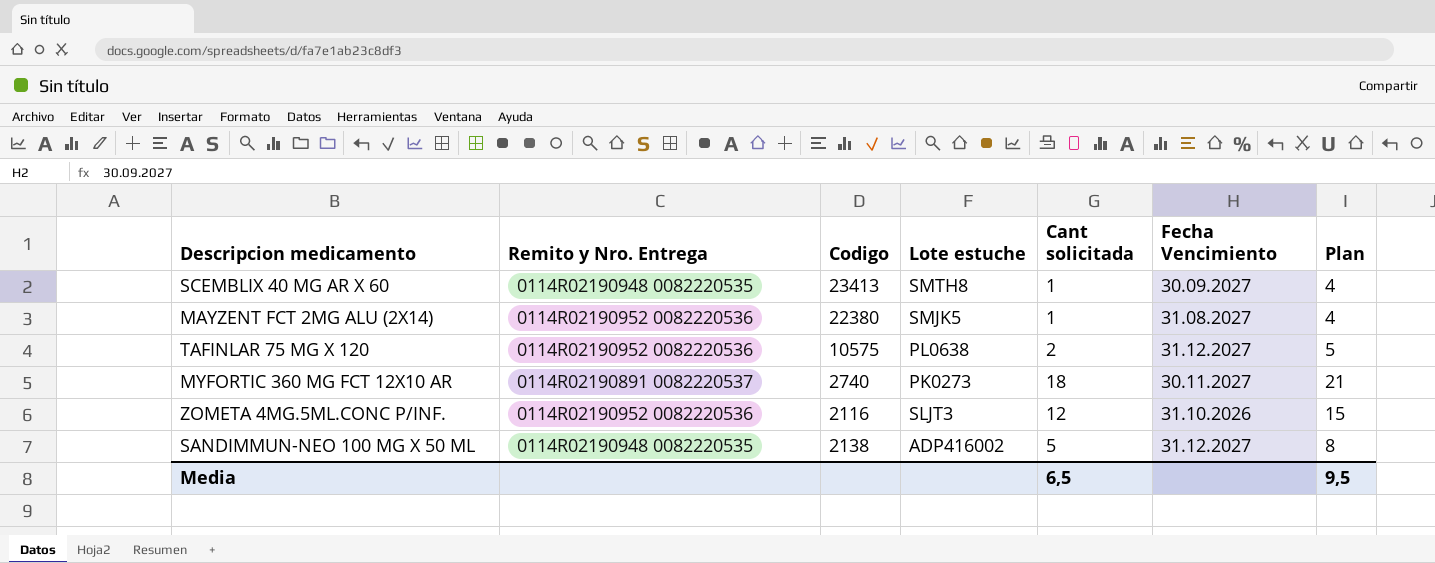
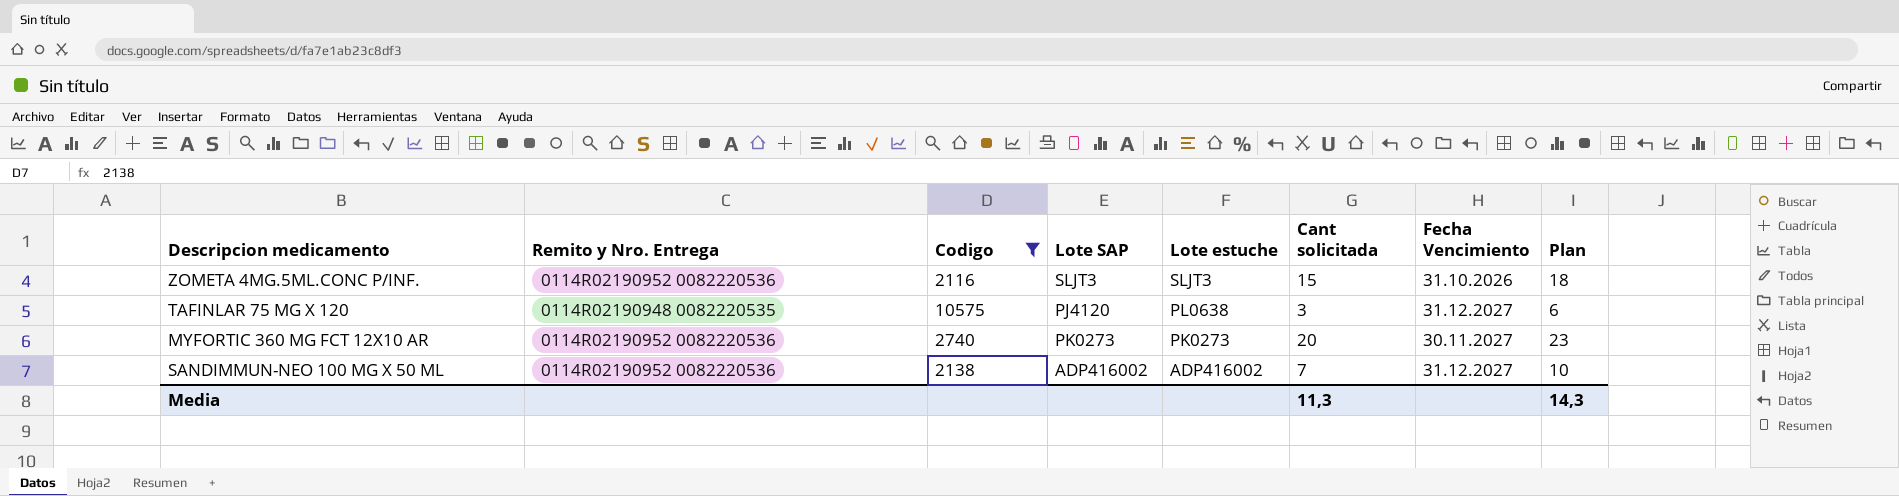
filter: none -> Codigo <= 10575
row order: none -> Lote estuche descending
column Lote SAP | position: none -> 4
ZOMETA 4MG.5ML.CONC P/INF. | Cant solicitada: 12 -> 15
ZOMETA 4MG.5ML.CONC P/INF. | Plan: 15 -> 18
TAFINLAR 75 MG X 120 | Remito y Nro. Entrega: 0114R02190952 0082220536 -> 0114R02190948 0082220535
TAFINLAR 75 MG X 120 | Cant solicitada: 2 -> 3
TAFINLAR 75 MG X 120 | Plan: 5 -> 6
MYFORTIC 360 MG FCT 12X10 AR | Remito y Nro. Entrega: 0114R02190891 0082220537 -> 0114R02190952 0082220536
MYFORTIC 360 MG FCT 12X10 AR | Cant solicitada: 18 -> 20
MYFORTIC 360 MG FCT 12X10 AR | Plan: 21 -> 23
SANDIMMUN-NEO 100 MG X 50 ML | Remito y Nro. Entrega: 0114R02190948 0082220535 -> 0114R02190952 0082220536
SANDIMMUN-NEO 100 MG X 50 ML | Cant solicitada: 5 -> 7
SANDIMMUN-NEO 100 MG X 50 ML | Plan: 8 -> 10
Media | Cant solicitada: 6,5 -> 11,3
Media | Plan: 9,5 -> 14,3

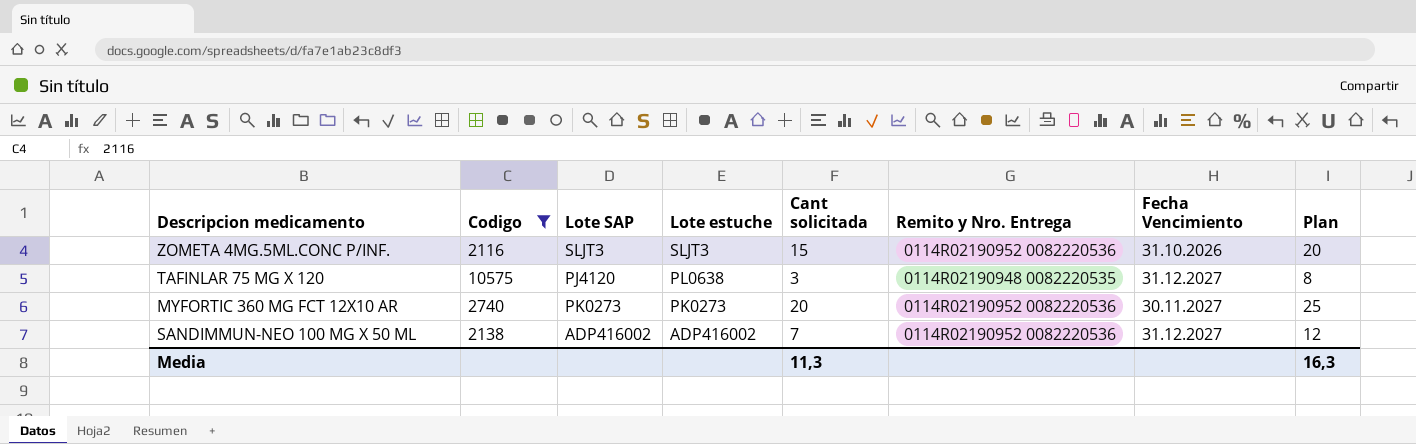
column Remito y Nro. Entrega | position: 2 -> 6
column Plan | formula: [Cant solicitada] + 3 -> [Cant solicitada] + 5
Media | Plan: 14,3 -> 16,3

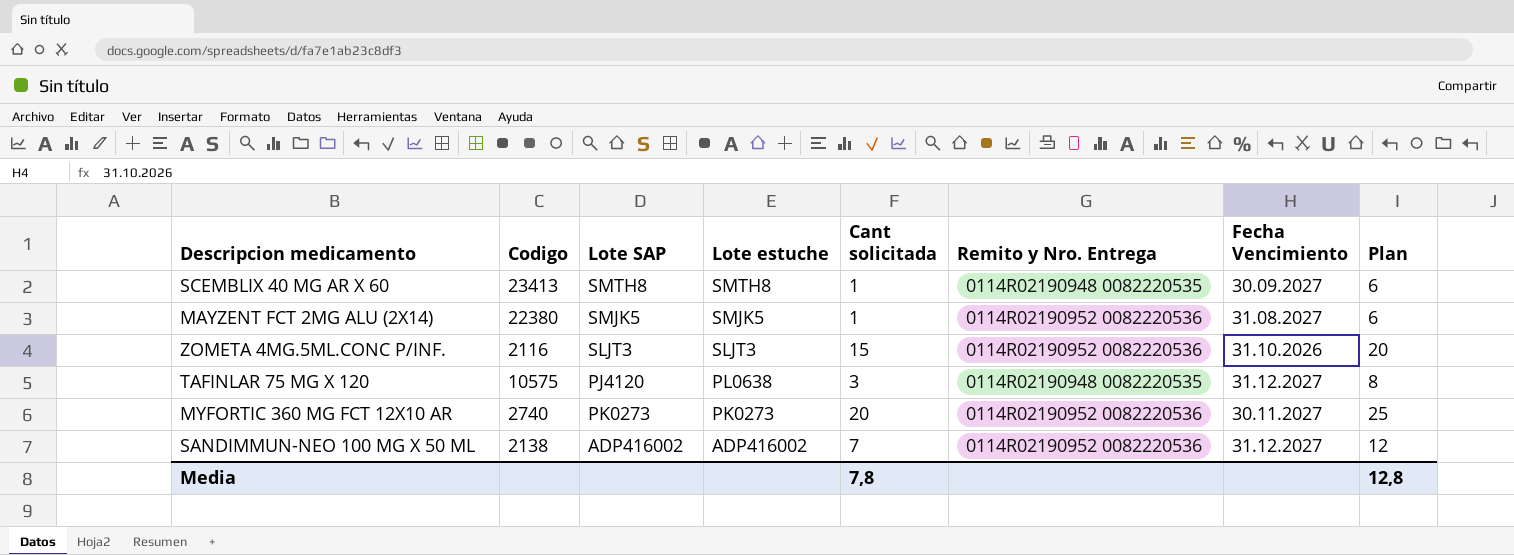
filter: Codigo <= 10575 -> none
Media | Cant solicitada: 11,3 -> 7,8
Media | Plan: 16,3 -> 12,8

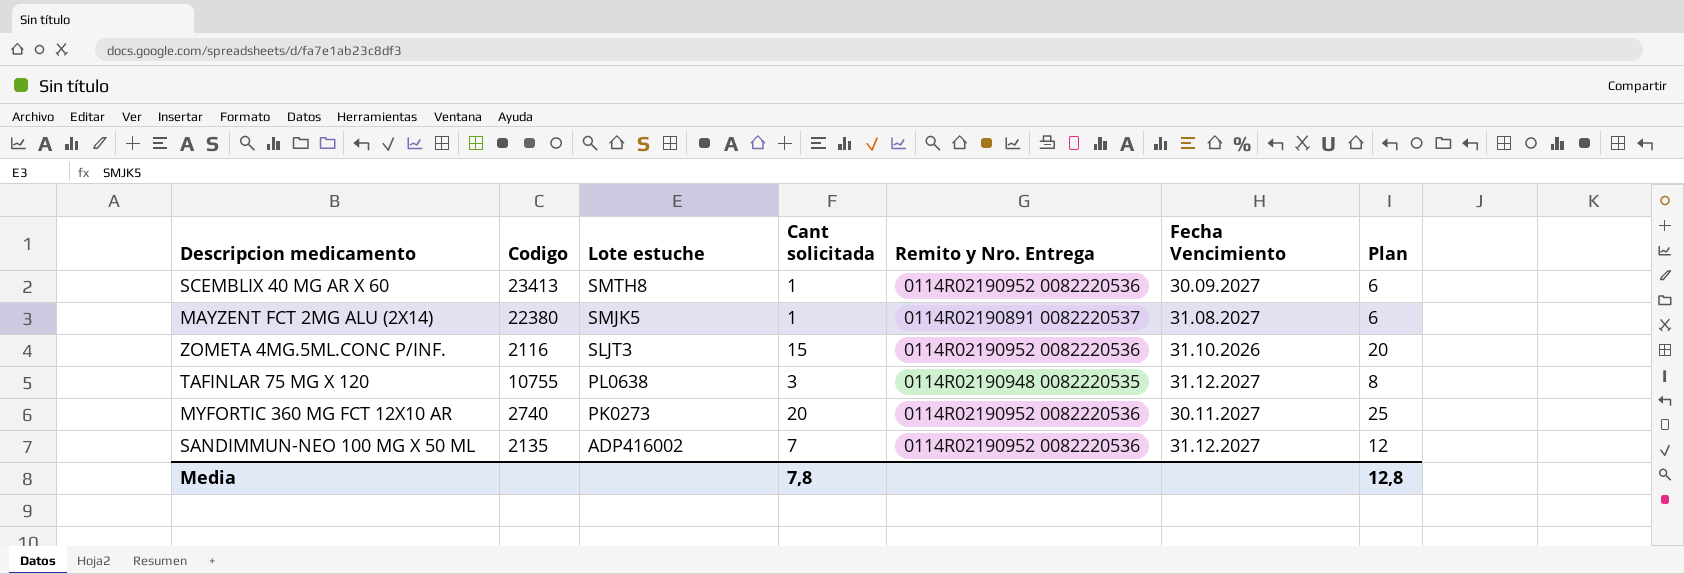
column Lote SAP | position: 3 -> none
SCEMBLIX 40 MG AR X 60 | Remito y Nro. Entrega: 0114R02190948 0082220535 -> 0114R02190952 0082220536
MAYZENT FCT 2MG ALU (2X14) | Remito y Nro. Entrega: 0114R02190952 0082220536 -> 0114R02190891 0082220537
TAFINLAR 75 MG X 120 | Codigo: 10575 -> 10755
SANDIMMUN-NEO 100 MG X 50 ML | Codigo: 2138 -> 2135

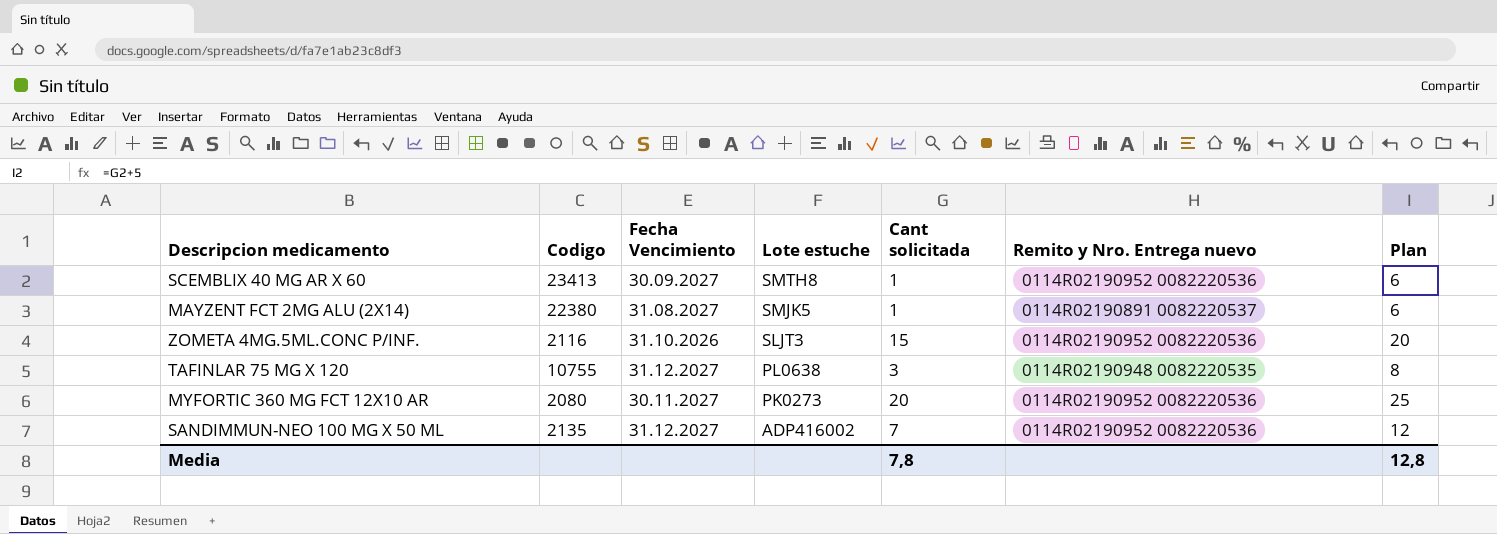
column Fecha Vencimiento | position: 6 -> 3
column name: Remito y Nro. Entrega -> Remito y Nro. Entrega nuevo
MYFORTIC 360 MG FCT 12X10 AR | Codigo: 2740 -> 2080

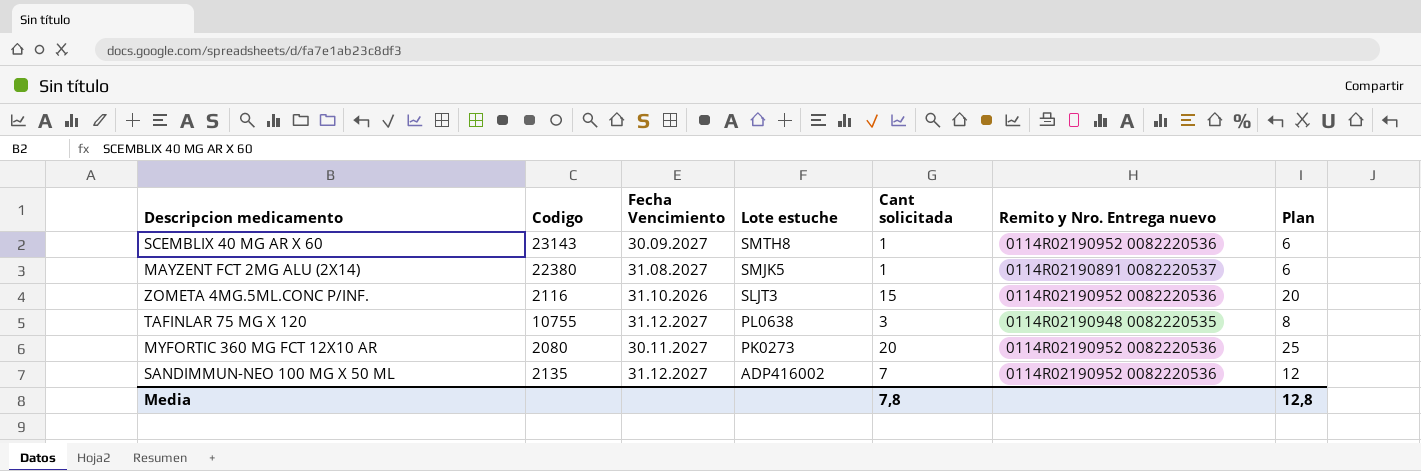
SCEMBLIX 40 MG AR X 60 | Codigo: 23413 -> 23143

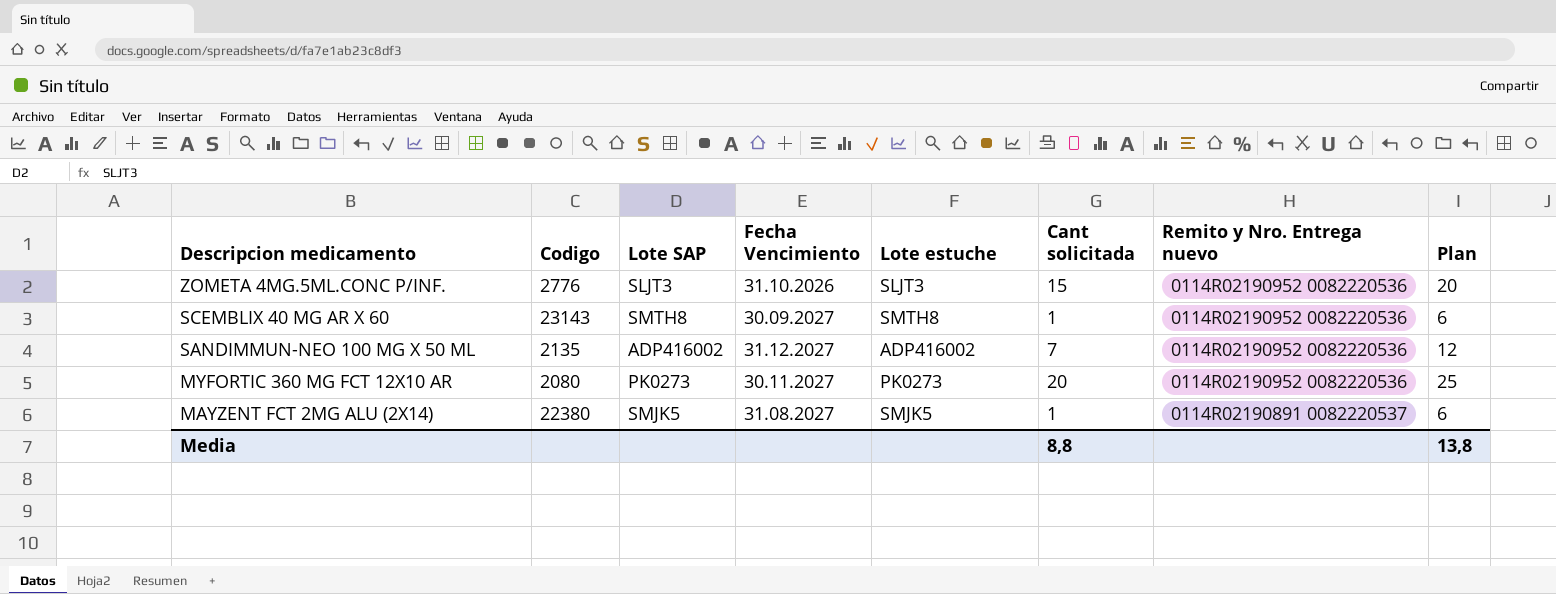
row order: Lote estuche descending -> Descripcion medicamento descending
column Lote SAP | position: none -> 3
row TAFINLAR 75 MG X 120: 10755 | 31.12.2027 | PL0638 | 3 | 0114R02190948 0082220535 | 8 -> none
ZOMETA 4MG.5ML.CONC P/INF. | Codigo: 2116 -> 2776
Media | Cant solicitada: 7,8 -> 8,8
Media | Plan: 12,8 -> 13,8

